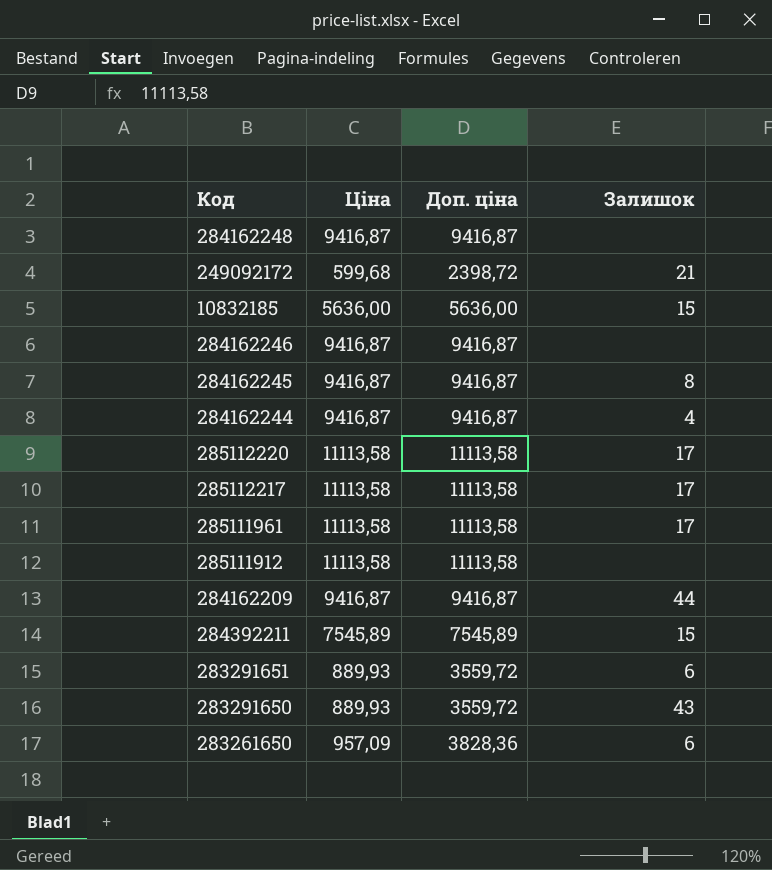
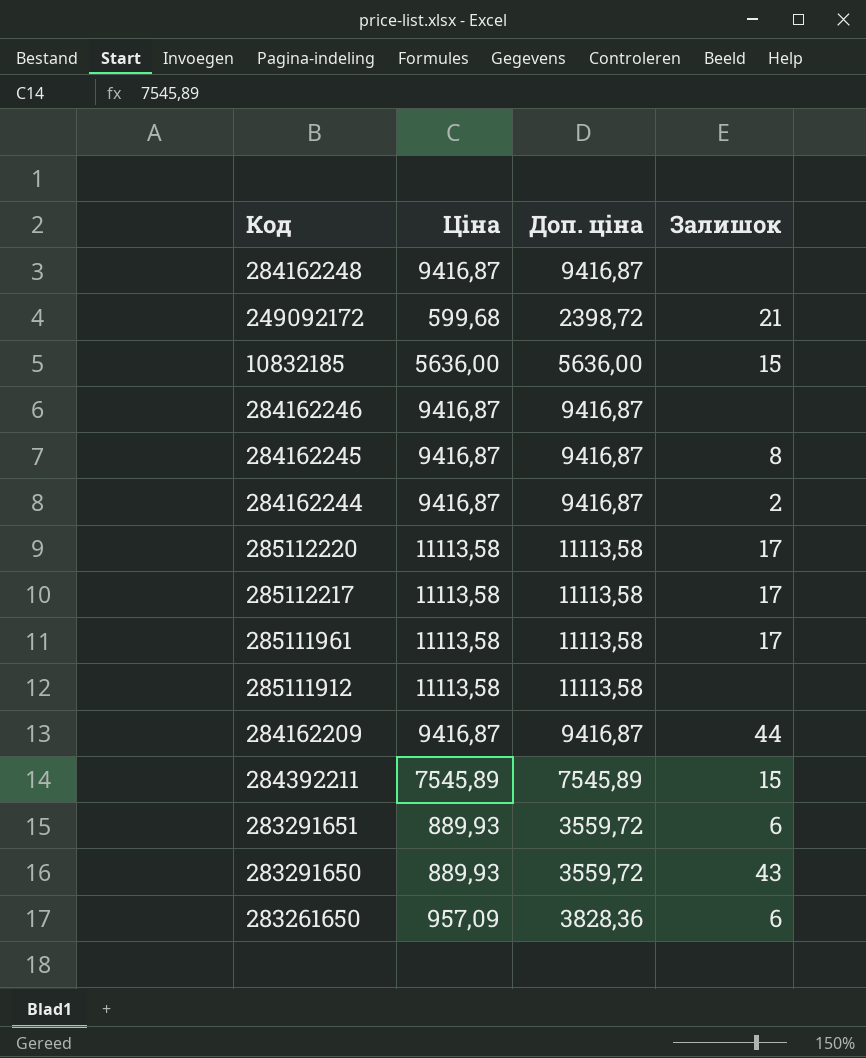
284162244 | Залишок: 4 -> 2

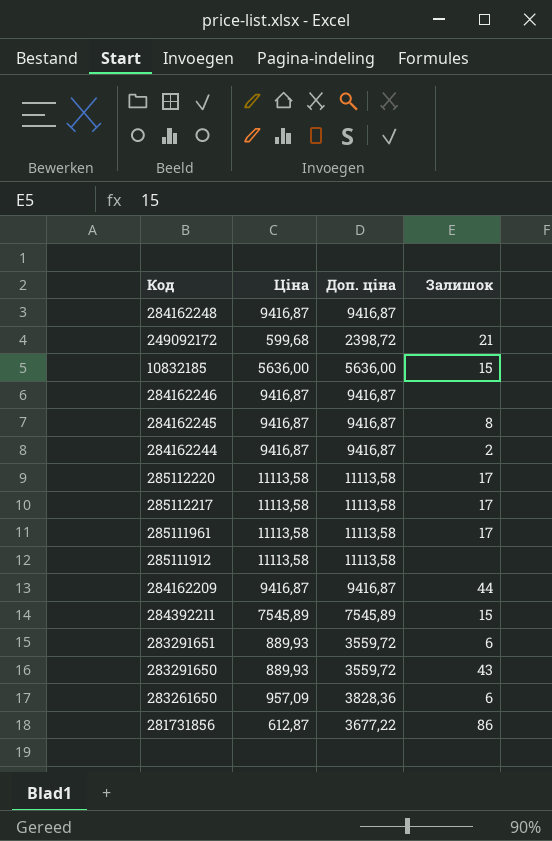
row 281731856: none -> 612,87 | 3677,22 | 86

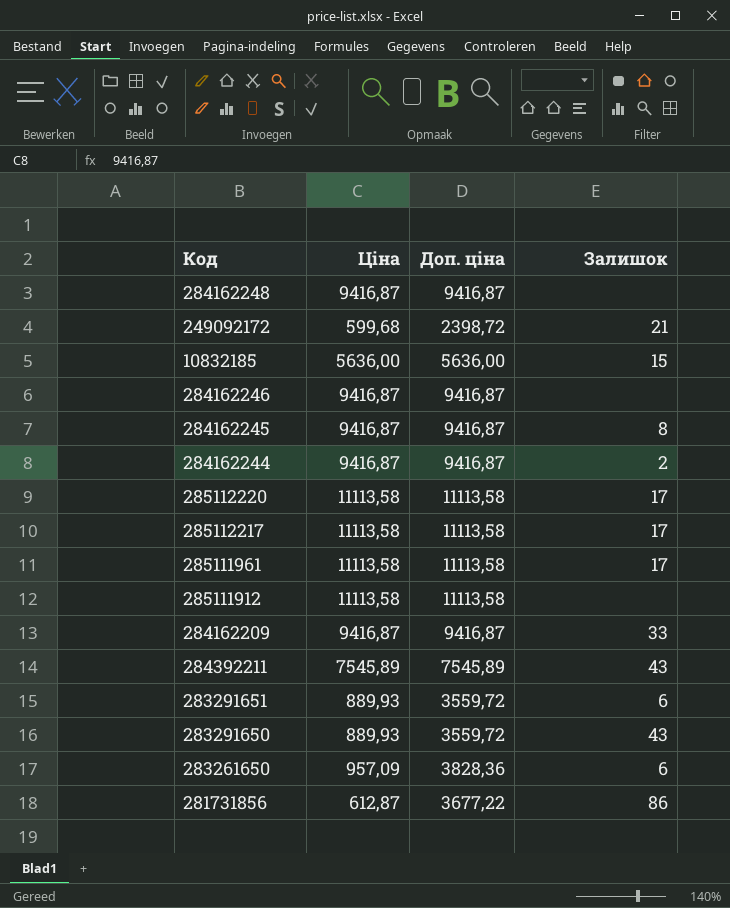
284162209 | Залишок: 44 -> 33
284392211 | Залишок: 15 -> 43

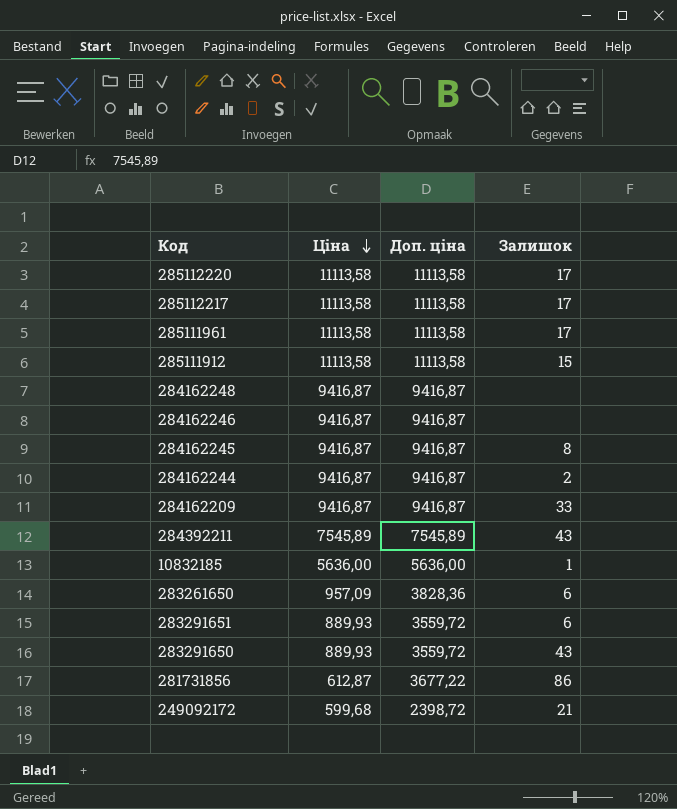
row order: none -> Ціна descending
285111912 | Залишок: none -> 15
10832185 | Залишок: 15 -> 1

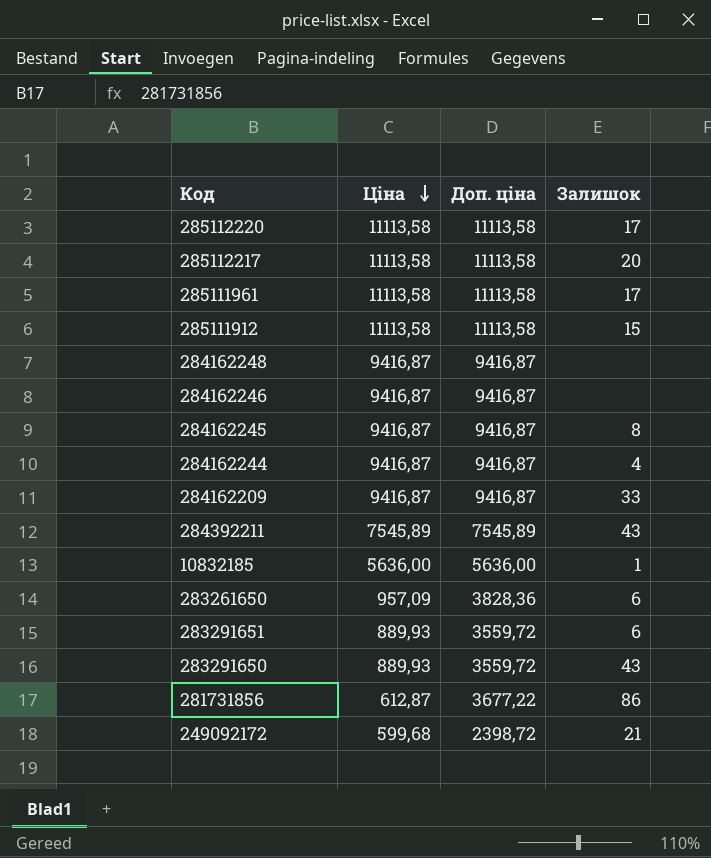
285112217 | Залишок: 17 -> 20
284162244 | Залишок: 2 -> 4

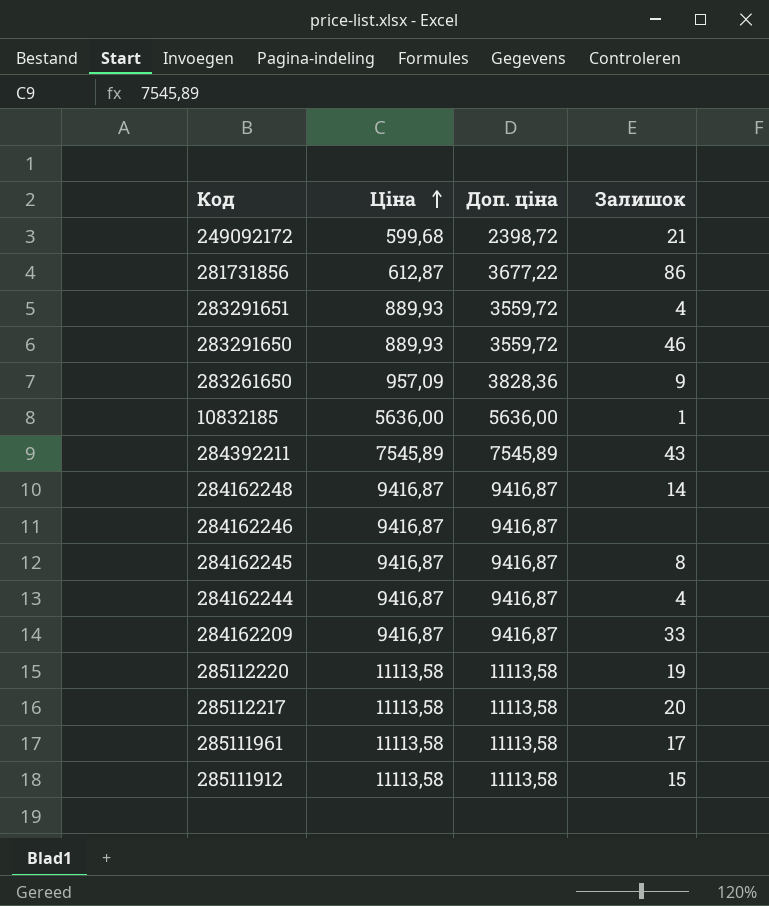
row order: Ціна descending -> Ціна ascending
283291651 | Залишок: 6 -> 4
283291650 | Залишок: 43 -> 46
283261650 | Залишок: 6 -> 9
284162248 | Залишок: none -> 14
285112220 | Залишок: 17 -> 19

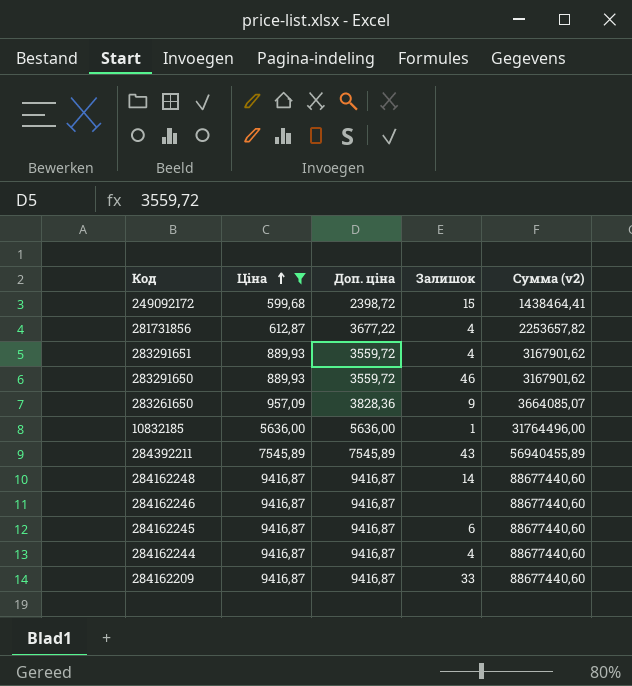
filter: none -> Ціна != 11113,58
column Сумма (v2) | formula: none -> [Ціна] * [Доп. ціна]
249092172 | Залишок: 21 -> 15
281731856 | Залишок: 86 -> 4
284162245 | Залишок: 8 -> 6

